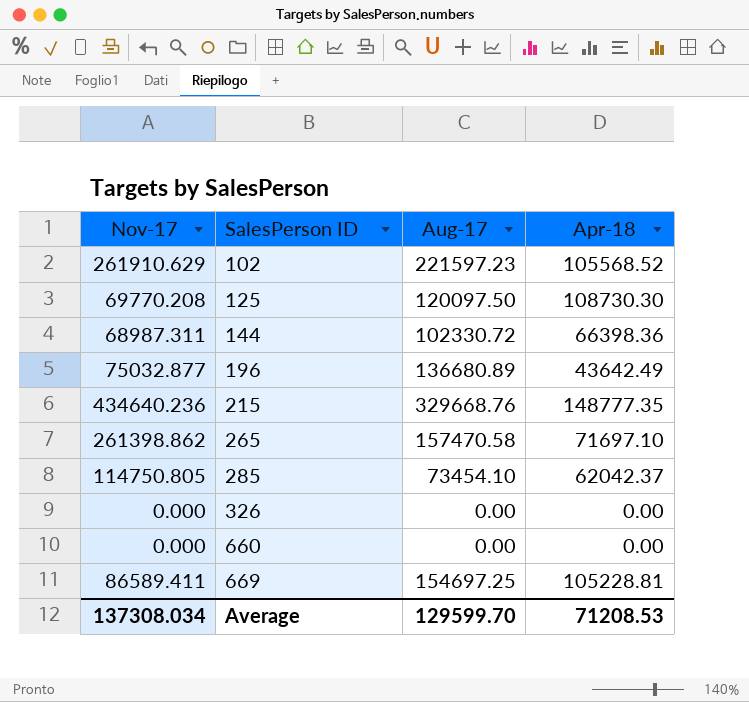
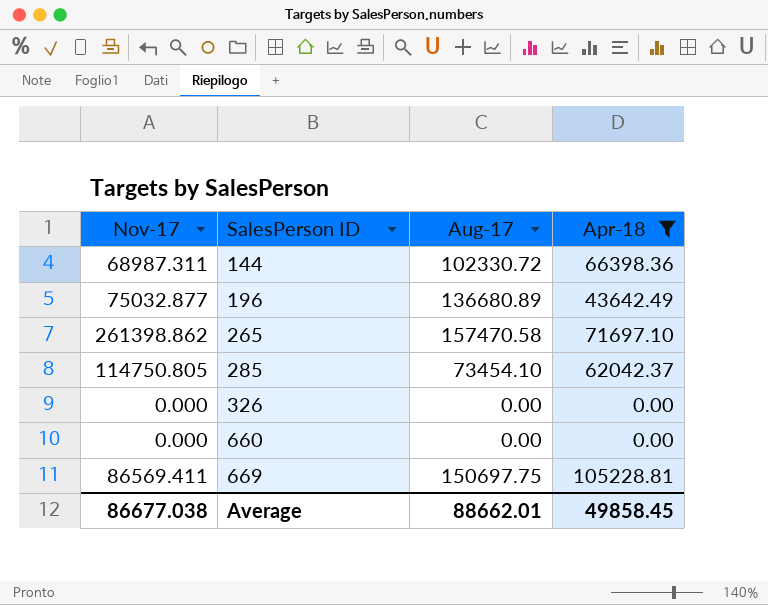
filter: none -> Apr-18 <= 105228.81
669 | Nov-17: 86589.411 -> 86569.411
669 | Aug-17: 154697.25 -> 150697.75
Average | Nov-17: 137308.034 -> 86677.038
Average | Aug-17: 129599.70 -> 88662.01
Average | Apr-18: 71208.53 -> 49858.45

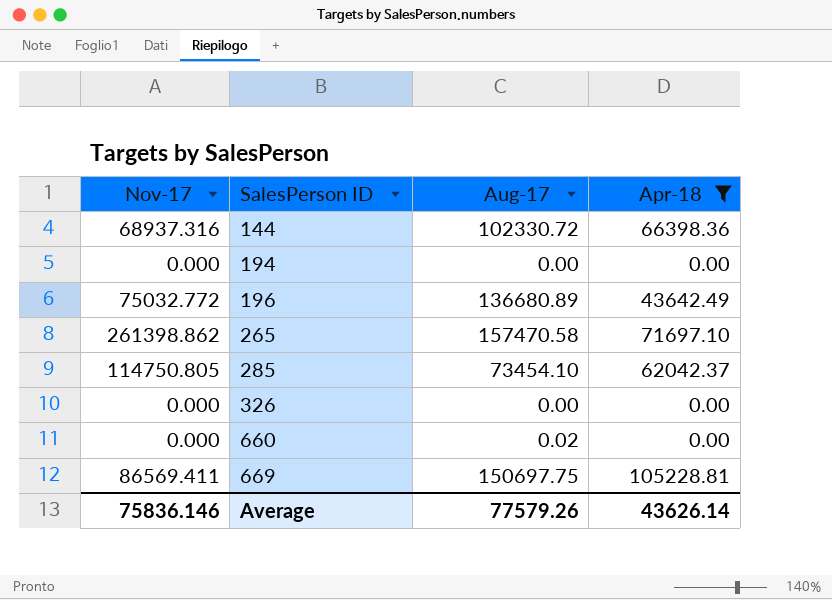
144 | Nov-17: 68987.311 -> 68937.316
row 194: none -> 0.000 | 0.00 | 0.00
196 | Nov-17: 75032.877 -> 75032.772
660 | Aug-17: 0.00 -> 0.02
Average | Nov-17: 86677.038 -> 75836.146
Average | Aug-17: 88662.01 -> 77579.26
Average | Apr-18: 49858.45 -> 43626.14

